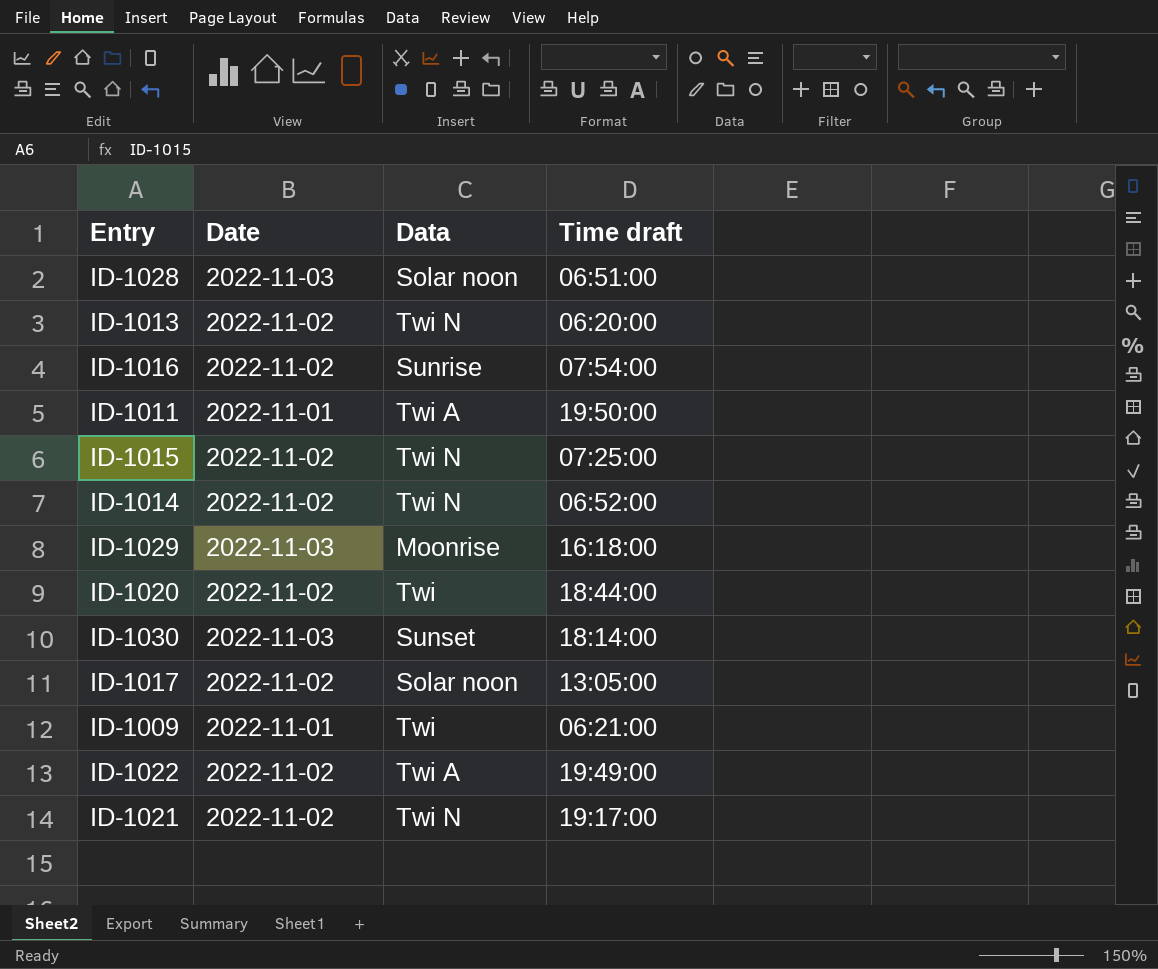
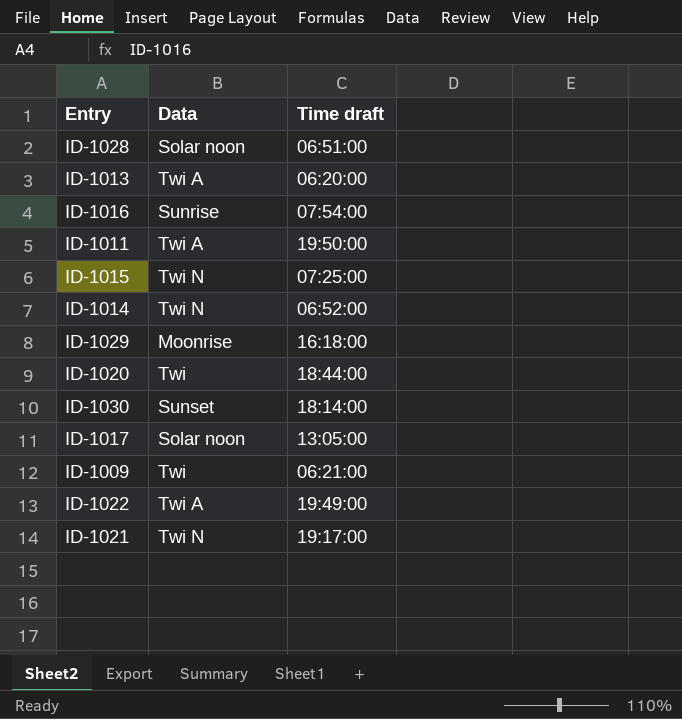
column Date | position: 2 -> none
ID-1013 | Data: Twi N -> Twi A

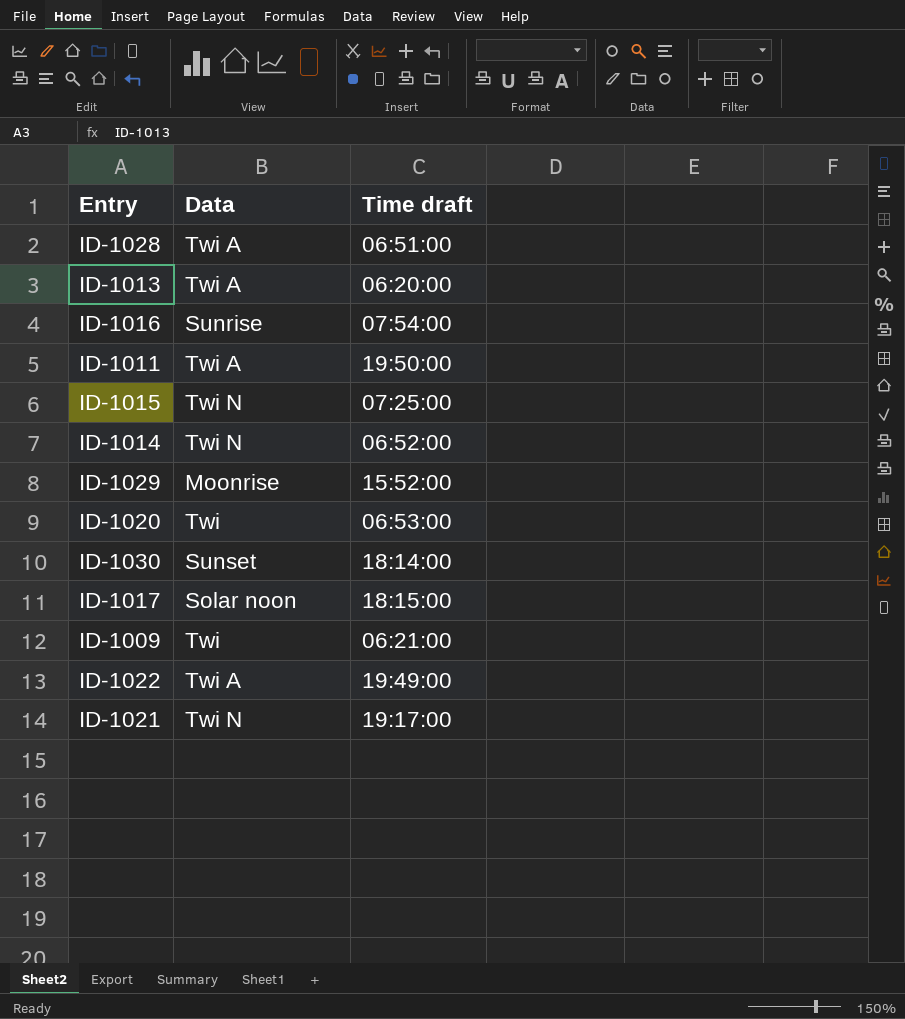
ID-1028 | Data: Solar noon -> Twi A
ID-1029 | Time draft: 16:18:00 -> 15:52:00
ID-1020 | Time draft: 18:44:00 -> 06:53:00
ID-1017 | Time draft: 13:05:00 -> 18:15:00

